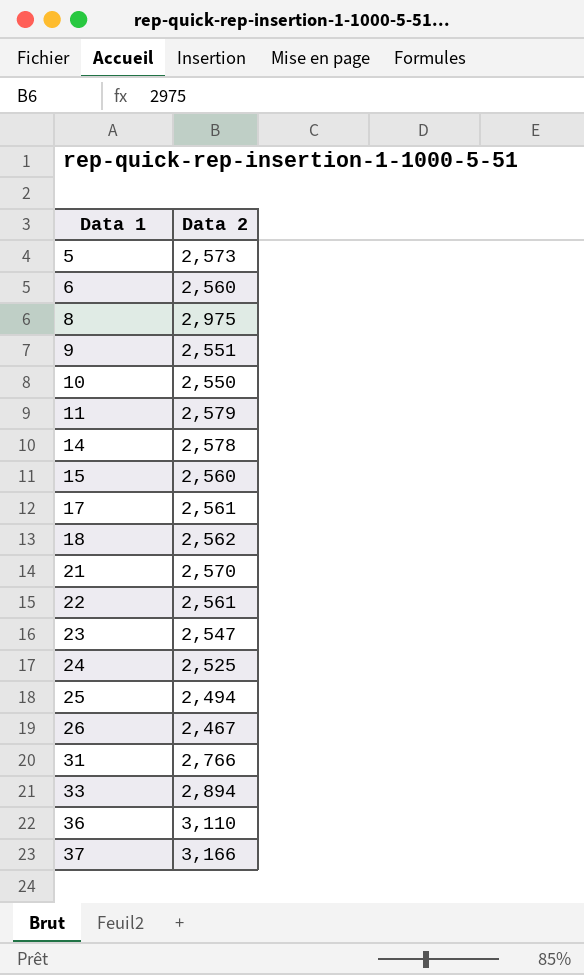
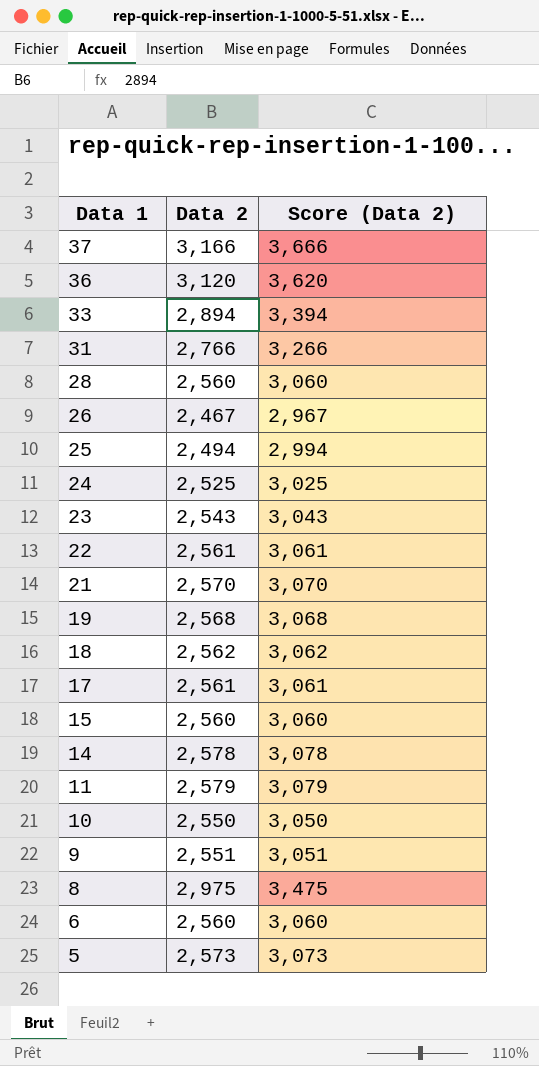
row order: Data 1 ascending -> Data 1 descending
column Score (Data 2) | formula: none -> [Data 2] + 500
36 | Data 2: 3,110 -> 3,120
row 28: none -> 2,560 | 3,060
23 | Data 2: 2,547 -> 2,543
row 19: none -> 2,568 | 3,068

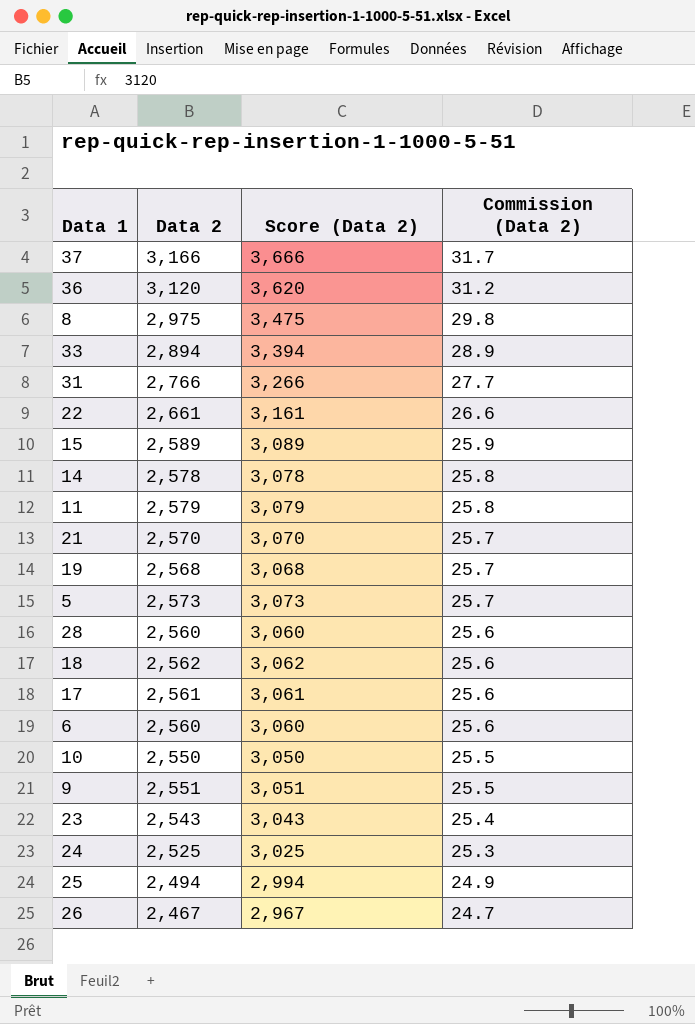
row order: Data 1 descending -> Commission (Data 2) descending
column Commission (Data 2) | formula: none -> [Data 2] * 0.01
22 | Data 2: 2,561 -> 2,661
22 | Score (Data 2): 3,061 -> 3,161
15 | Data 2: 2,560 -> 2,589
15 | Score (Data 2): 3,060 -> 3,089

